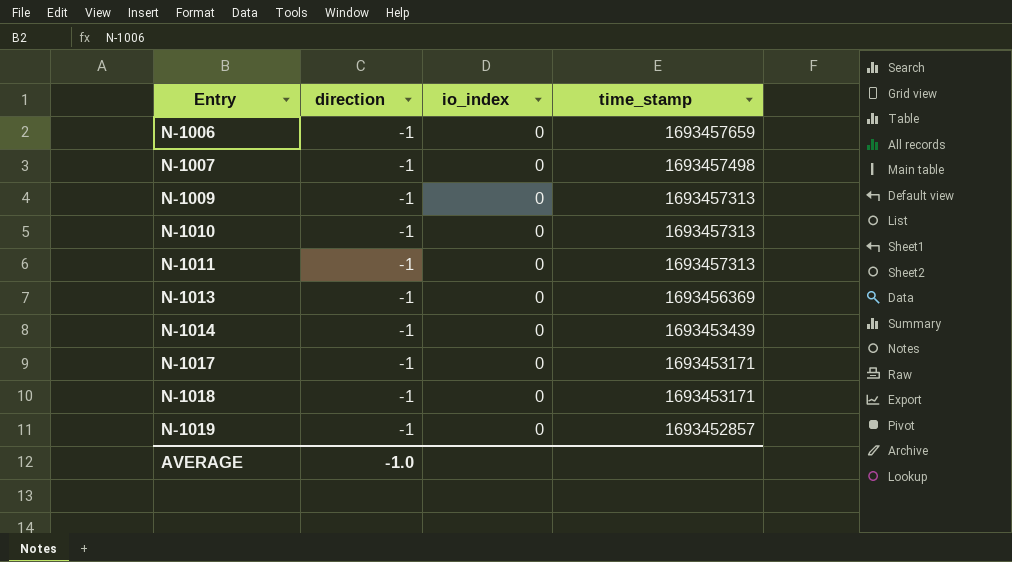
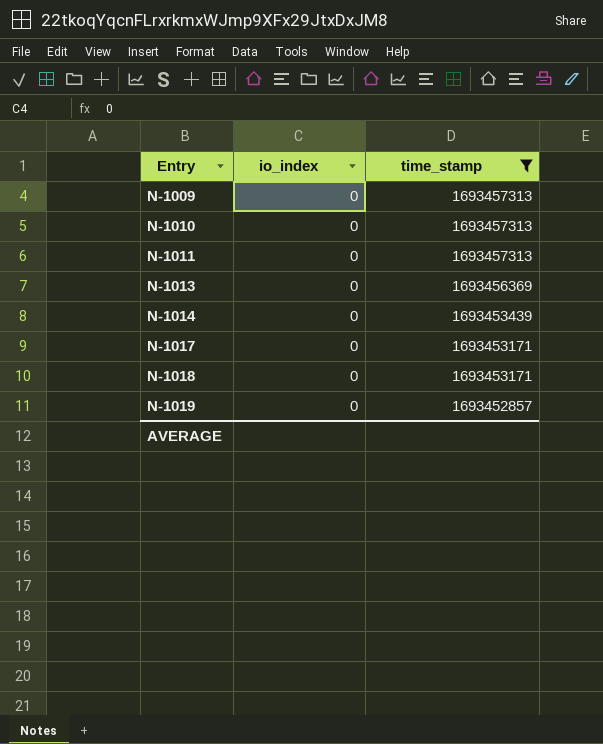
filter: none -> time_stamp <= 1693457313
column direction | position: 2 -> none

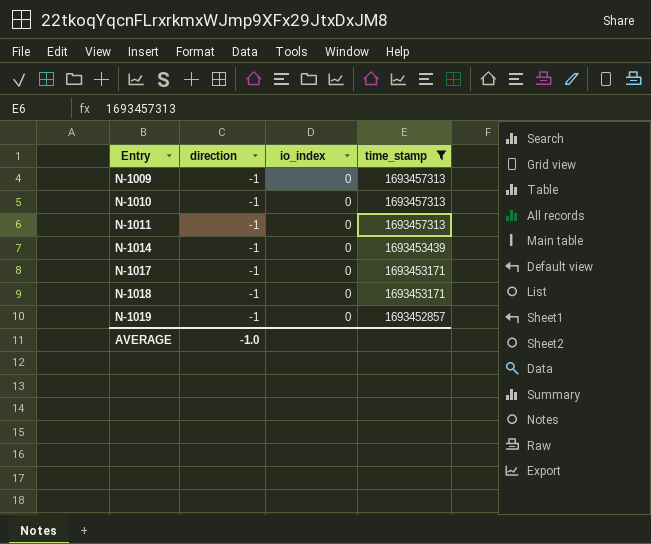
column direction | position: none -> 2
row N-1013: 0 | 1693456369 -> none

